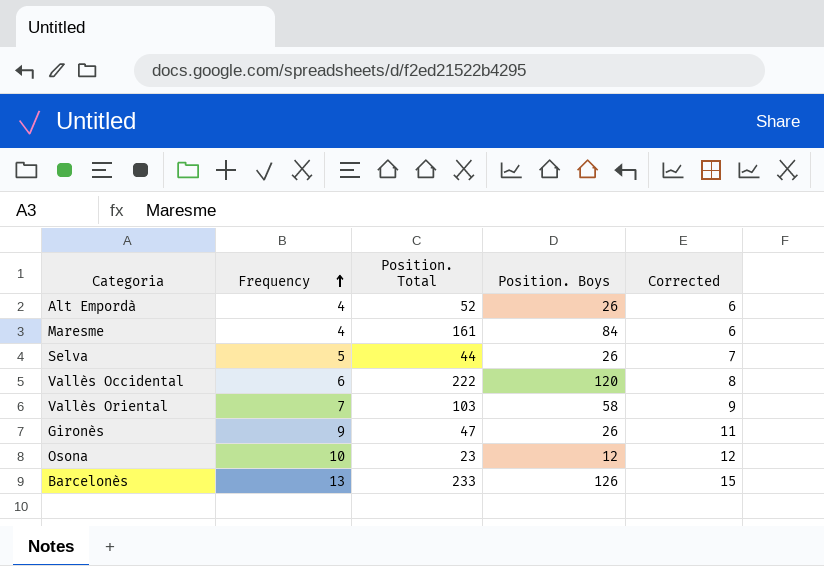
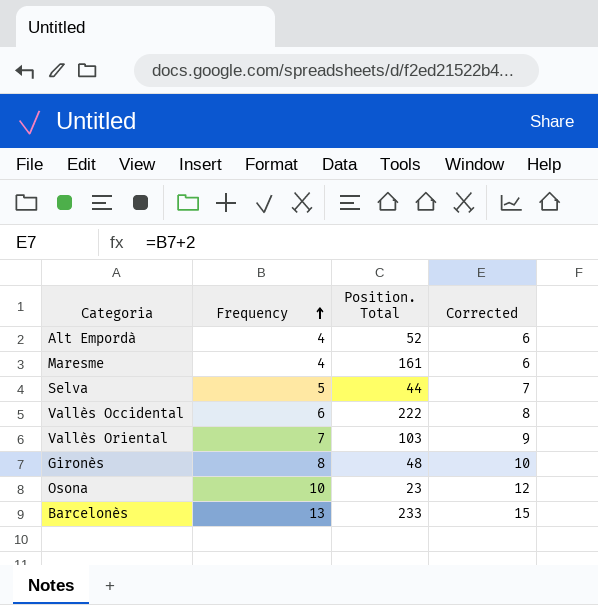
column Position. Boys | position: 4 -> none
Gironès | Frequency: 9 -> 8
Gironès | Position. Total: 47 -> 48
Gironès | Corrected: 11 -> 10

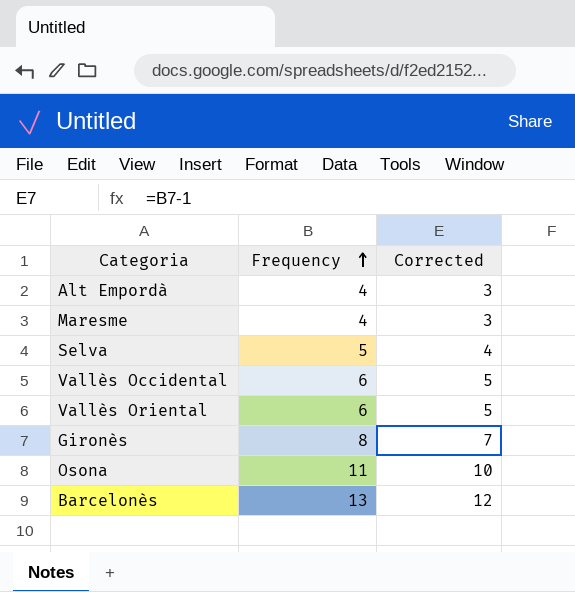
column Position. Total | position: 3 -> none
column Corrected | formula: [Frequency] + 2 -> [Frequency] - 1
Vallès Oriental | Frequency: 7 -> 6
Osona | Frequency: 10 -> 11

